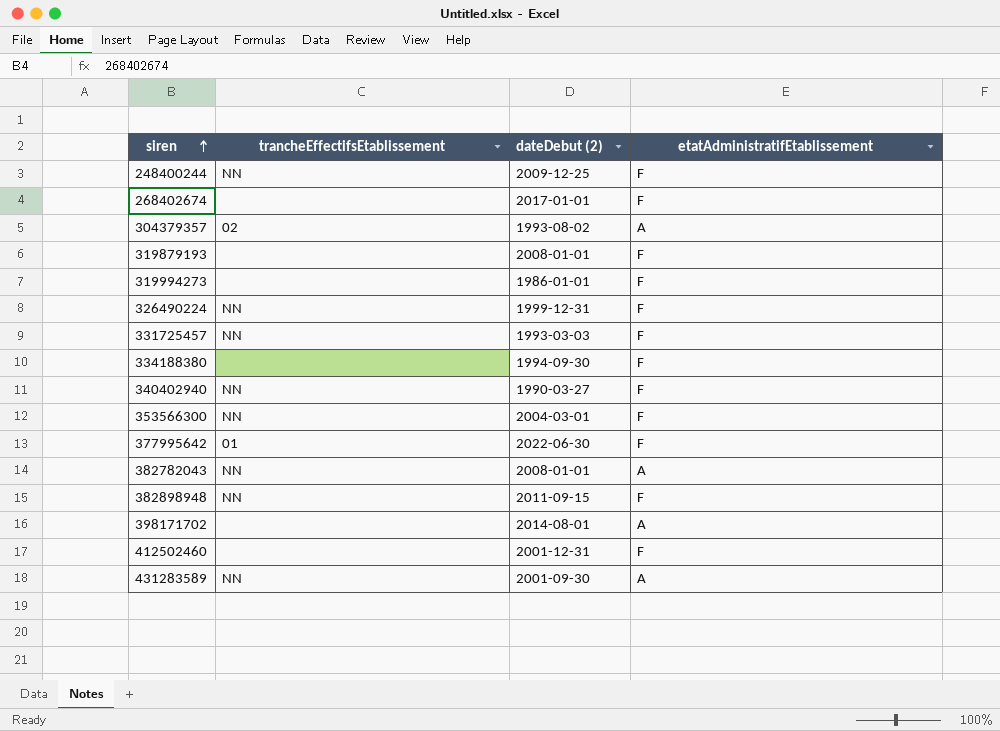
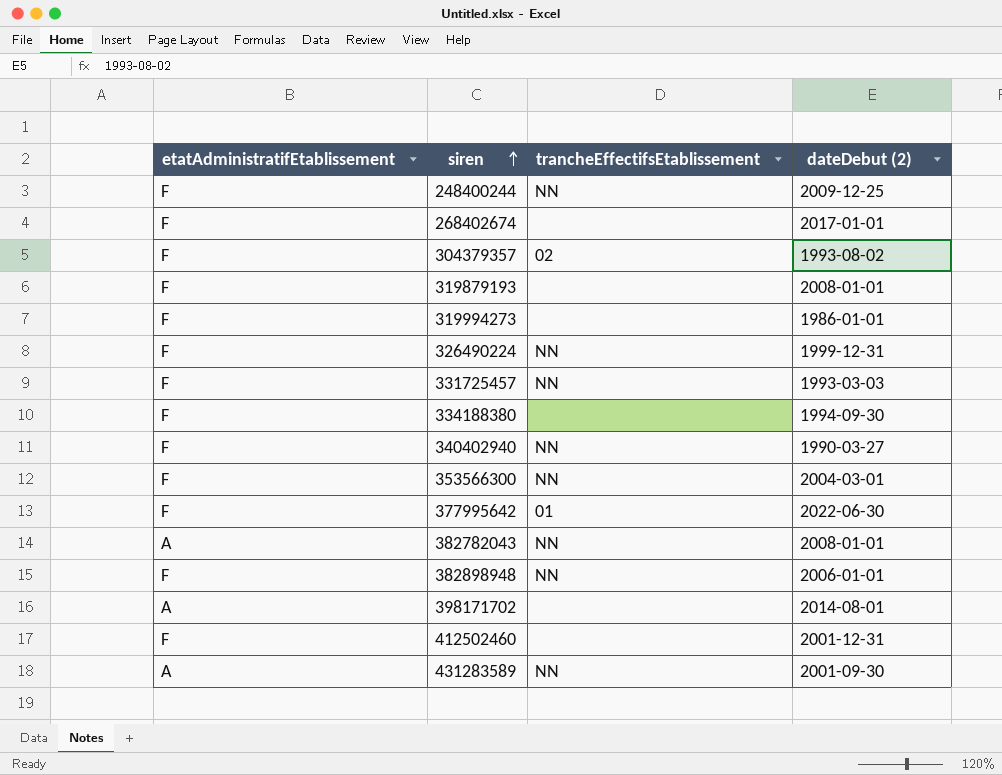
column etatAdministratifEtablissement | position: 4 -> 1
304379357 | etatAdministratifEtablissement: A -> F
382898948 | dateDebut (2): 2011-09-15 -> 2006-01-01

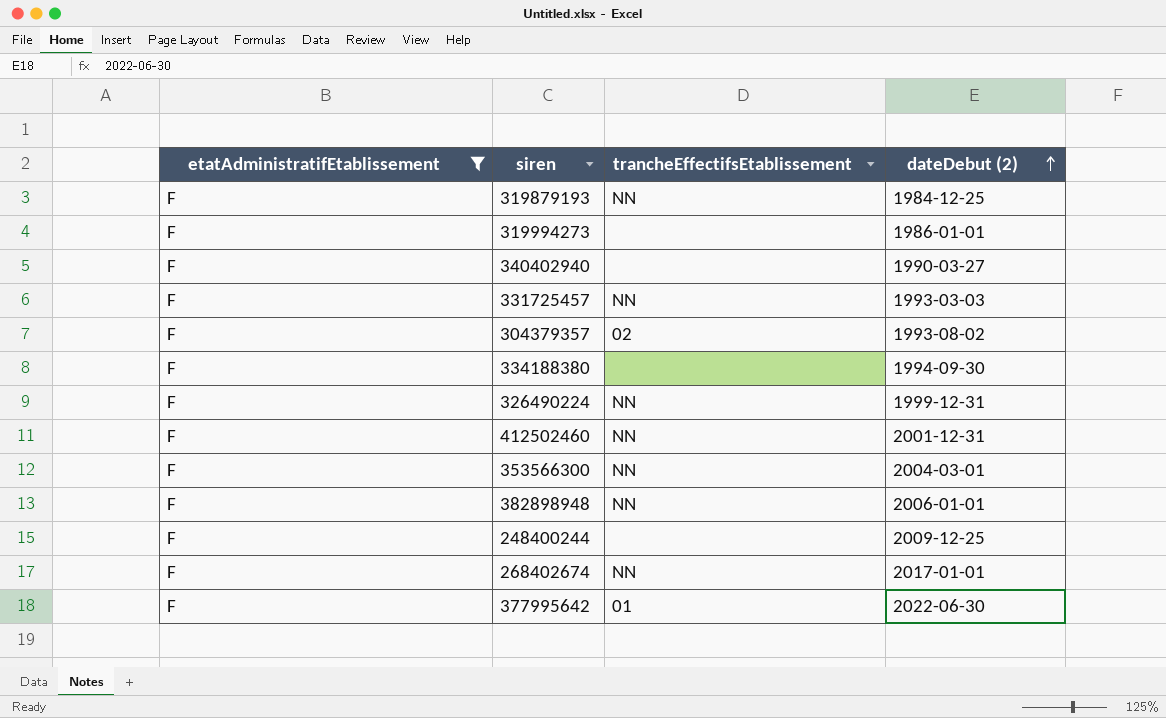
filter: none -> etatAdministratifEtablissement = F
row order: siren ascending -> dateDebut (2) ascending
319879193 | trancheEffectifsEtablissement: none -> NN
319879193 | dateDebut (2): 2008-01-01 -> 1984-12-25
340402940 | trancheEffectifsEtablissement: NN -> none
412502460 | trancheEffectifsEtablissement: none -> NN
248400244 | trancheEffectifsEtablissement: NN -> none
268402674 | trancheEffectifsEtablissement: none -> NN

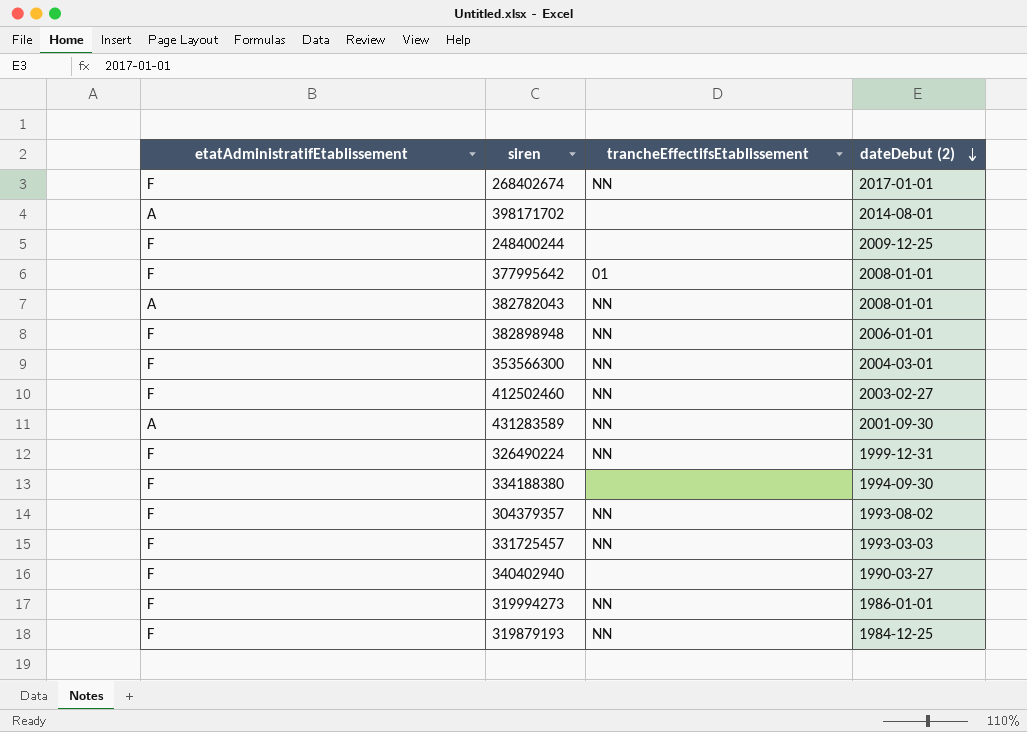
filter: etatAdministratifEtablissement = F -> none
row order: dateDebut (2) ascending -> dateDebut (2) descending
377995642 | dateDebut (2): 2022-06-30 -> 2008-01-01
412502460 | dateDebut (2): 2001-12-31 -> 2003-02-27
304379357 | trancheEffectifsEtablissement: 02 -> NN
319994273 | trancheEffectifsEtablissement: none -> NN

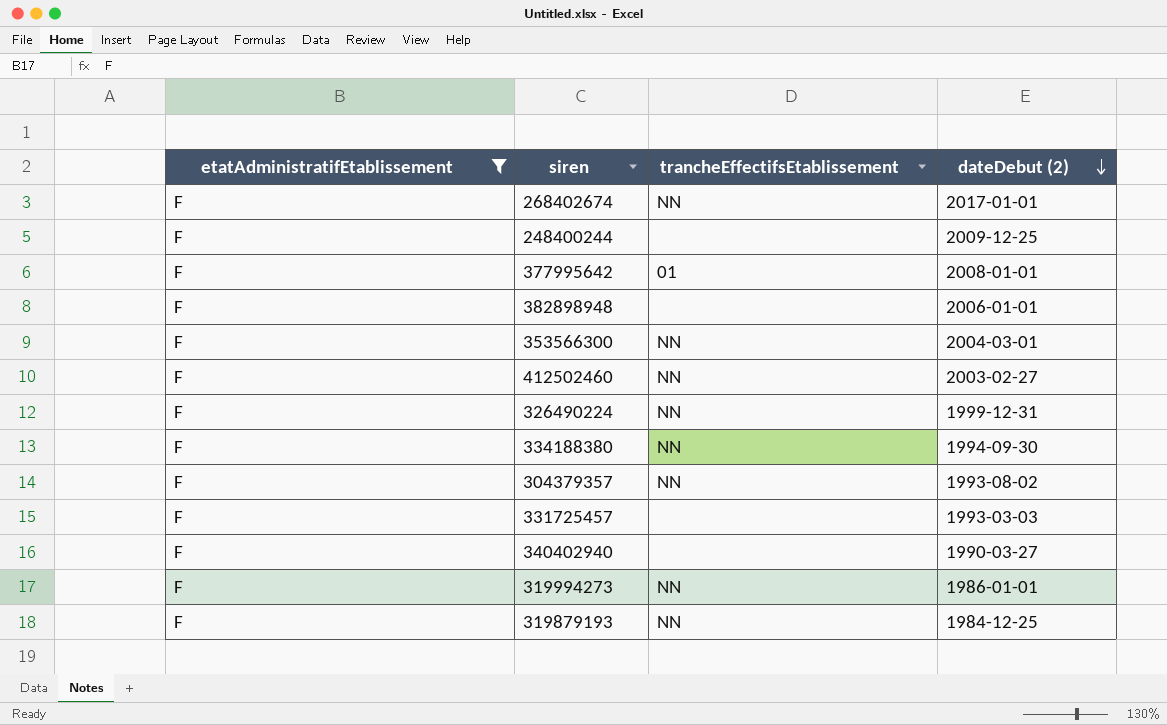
filter: none -> etatAdministratifEtablissement = F
382898948 | trancheEffectifsEtablissement: NN -> none
334188380 | trancheEffectifsEtablissement: none -> NN
331725457 | trancheEffectifsEtablissement: NN -> none

